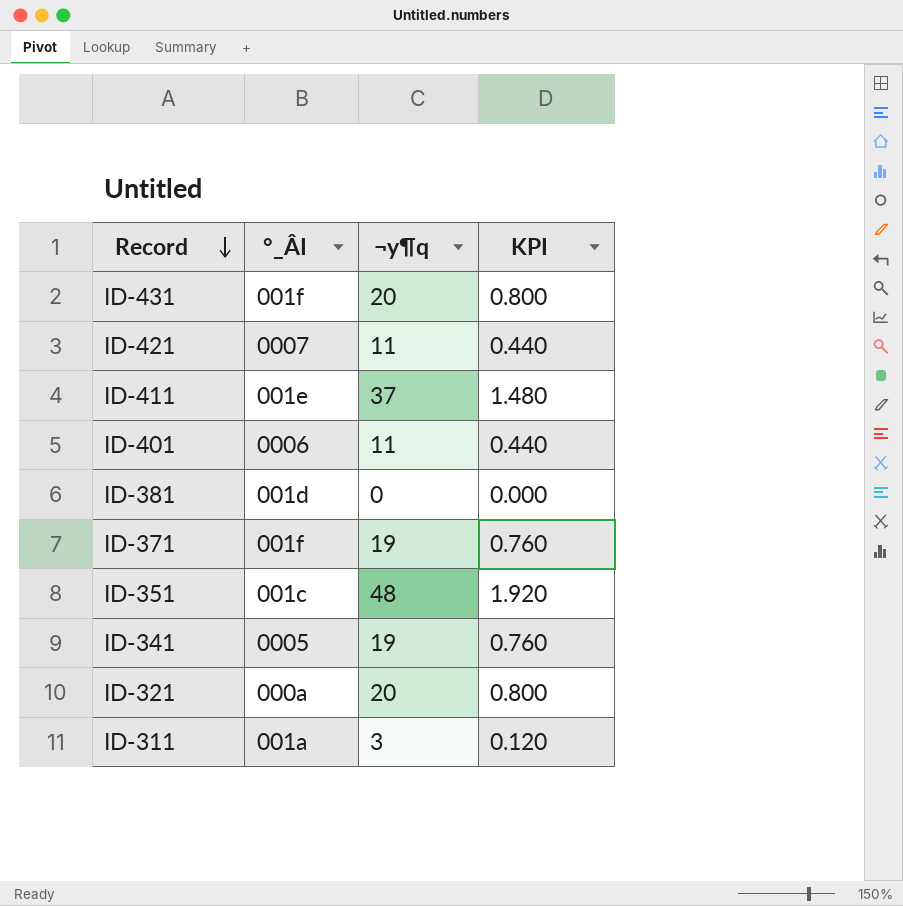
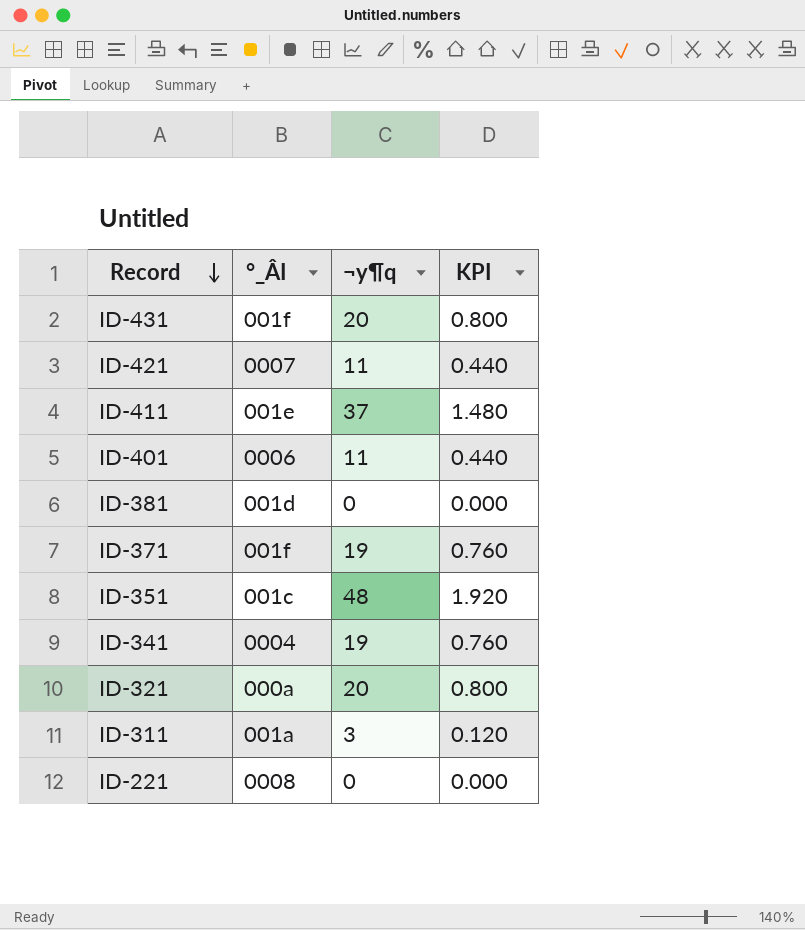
ID-341 | °_ÂI: 0005 -> 0004
row ID-221: none -> 0008 | 0 | 0.000

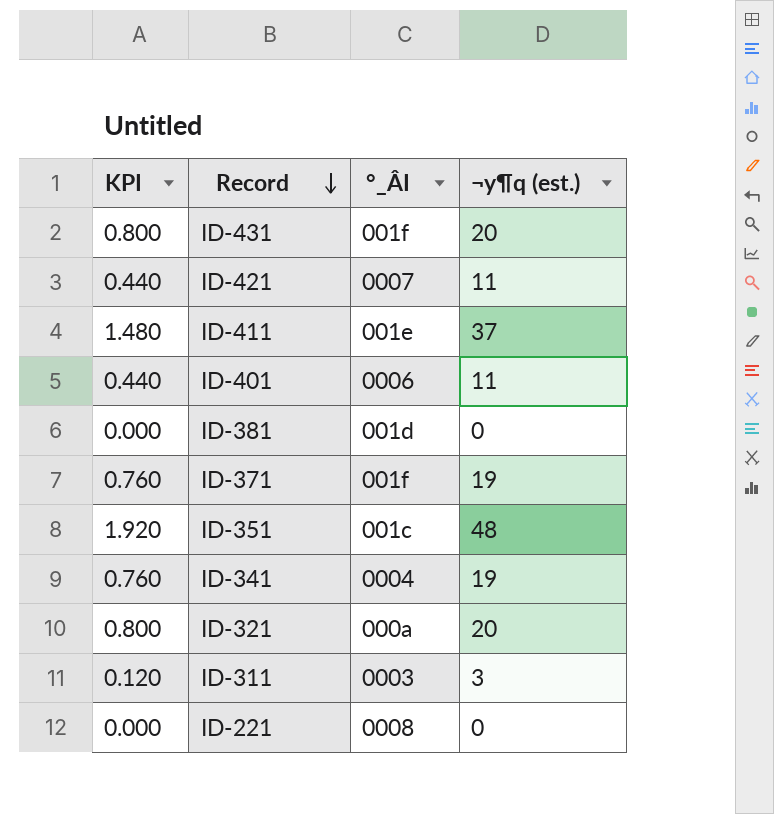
column KPI | position: 4 -> 1
column name: ¬y¶q -> ¬y¶q (est.)
ID-311 | °_ÂI: 001a -> 0003

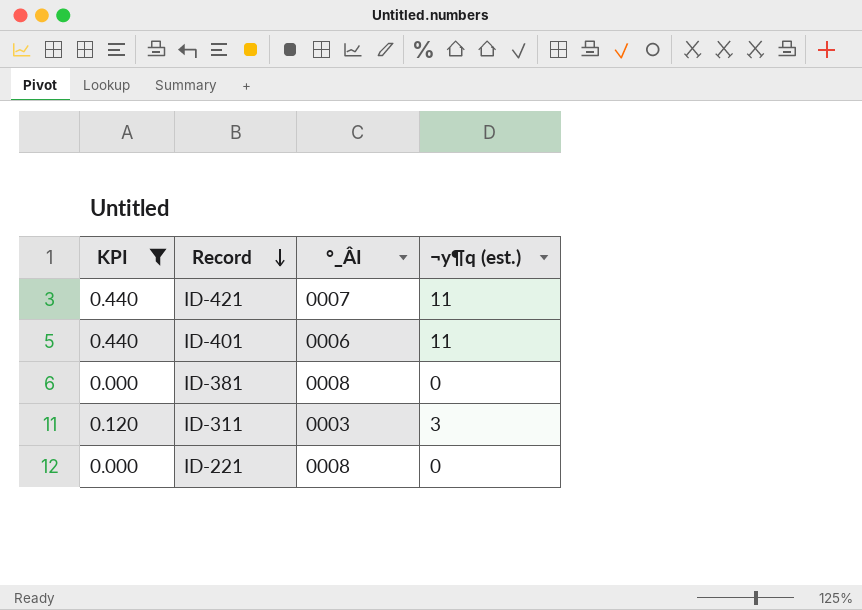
filter: none -> KPI <= 0.440
ID-381 | °_ÂI: 001d -> 0008

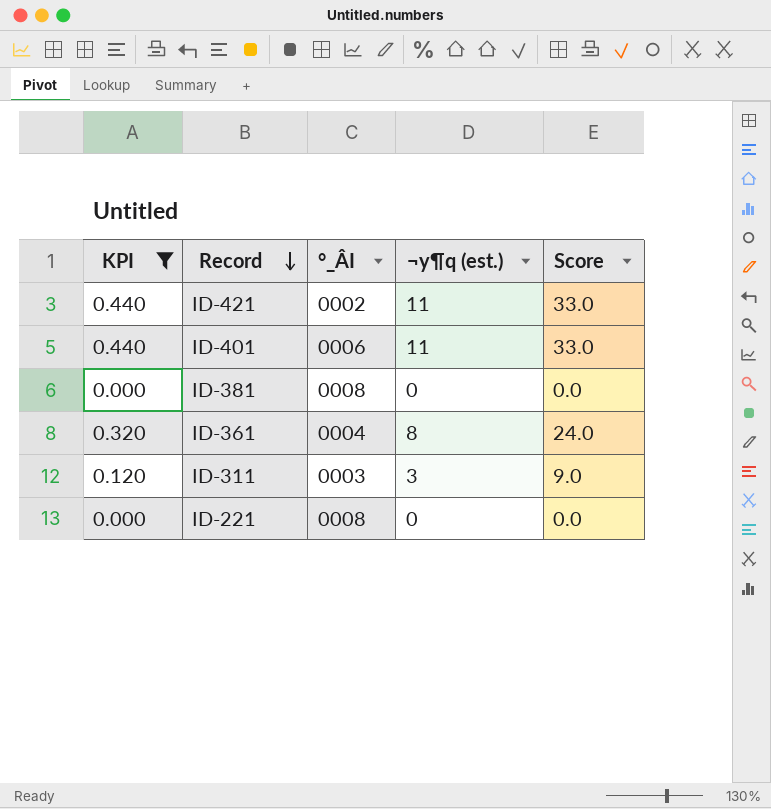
column Score | formula: none -> [¬y¶q (est.)] * 3
ID-421 | °_ÂI: 0007 -> 0002
row ID-361: none -> 0.320 | 0004 | 8 | 24.0

